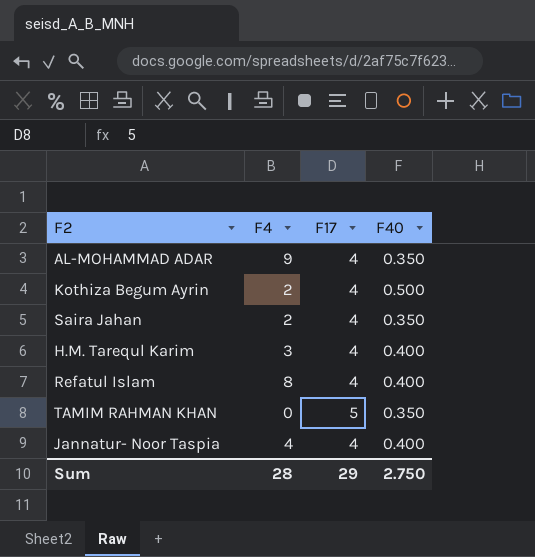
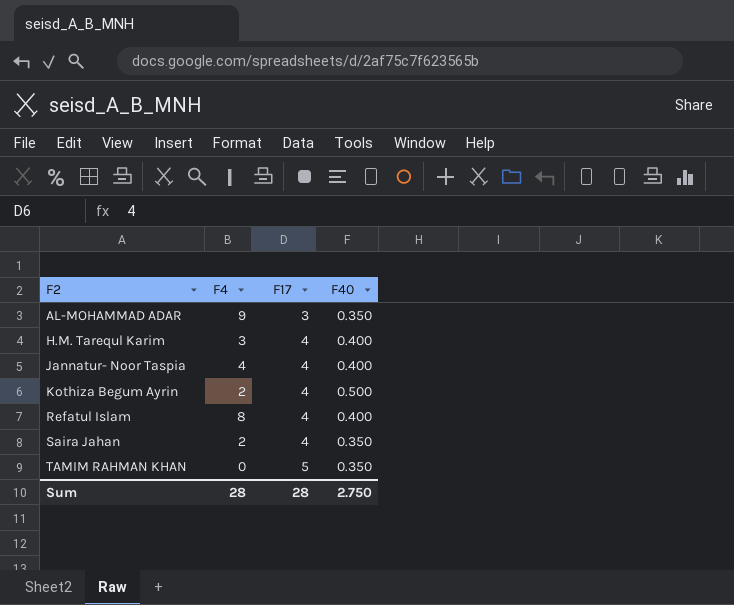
row order: none -> F2 ascending
AL-MOHAMMAD ADAR | F17: 4 -> 3
Sum | F17: 29 -> 28

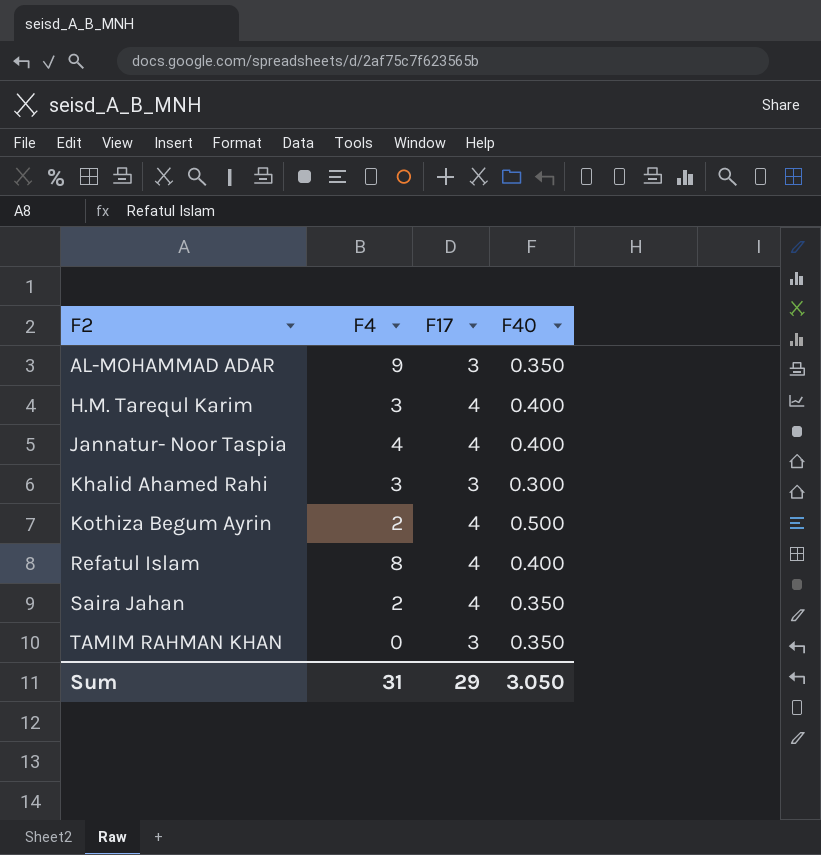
row Khalid Ahamed Rahi: none -> 3 | 3 | 0.300
TAMIM RAHMAN KHAN | F17: 5 -> 3
Sum | F4: 28 -> 31
Sum | F17: 28 -> 29
Sum | F40: 2.750 -> 3.050

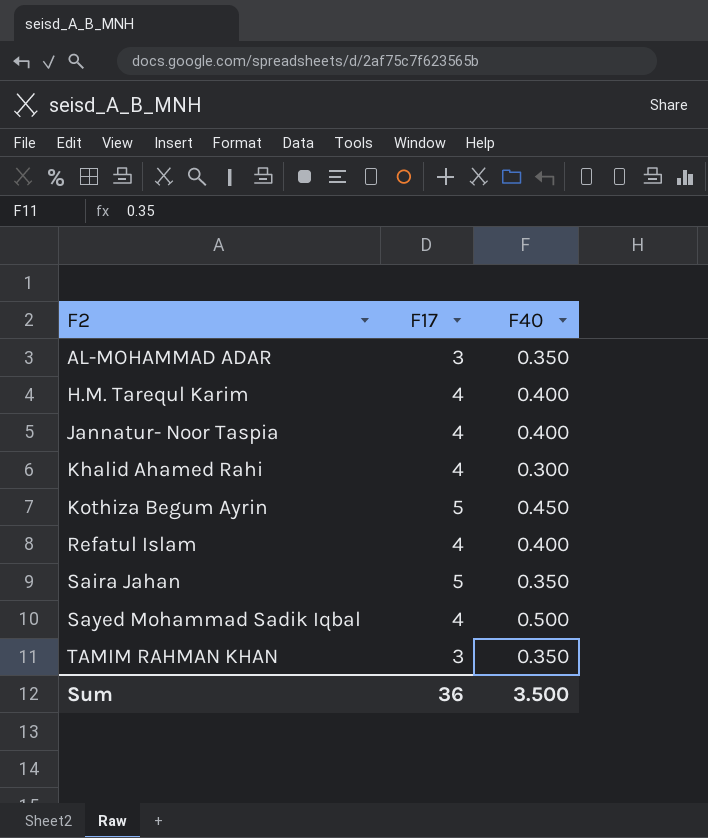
column F4 | position: 2 -> none
Khalid Ahamed Rahi | F17: 3 -> 4
Kothiza Begum Ayrin | F17: 4 -> 5
Kothiza Begum Ayrin | F40: 0.500 -> 0.450
Saira Jahan | F17: 4 -> 5
row Sayed Mohammad Sadik Iqbal: none -> 4 | 0.500
Sum | F17: 29 -> 36
Sum | F40: 3.050 -> 3.500

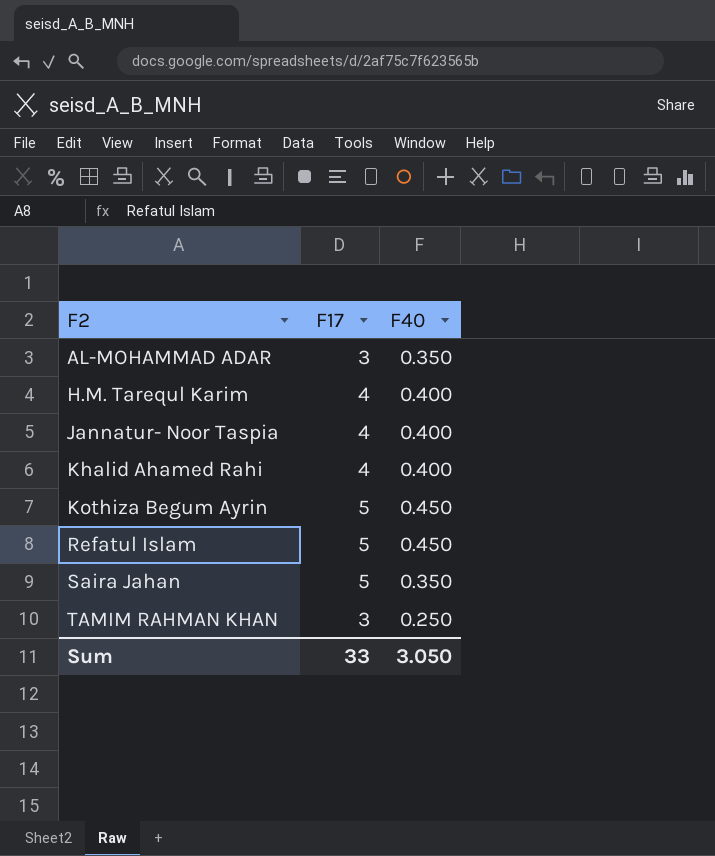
row Sayed Mohammad Sadik Iqbal: 4 | 0.500 -> none
Khalid Ahamed Rahi | F40: 0.300 -> 0.400
Refatul Islam | F17: 4 -> 5
Refatul Islam | F40: 0.400 -> 0.450
TAMIM RAHMAN KHAN | F40: 0.350 -> 0.250
Sum | F17: 36 -> 33
Sum | F40: 3.500 -> 3.050

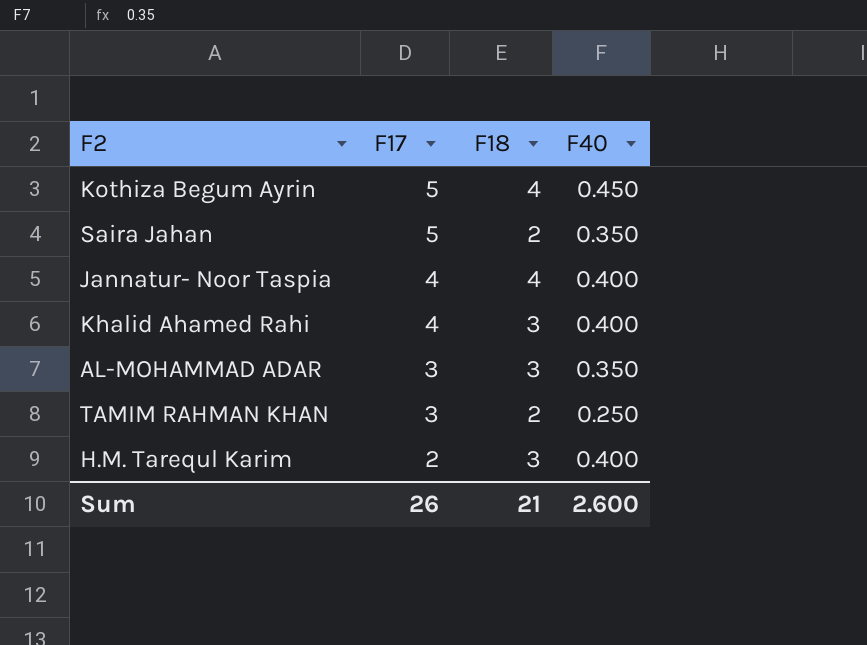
row order: F2 ascending -> F17 descending
column F18 | position: none -> 3
row Refatul Islam: 5 | 0.450 -> none
H.M. Tarequl Karim | F17: 4 -> 2
Sum | F17: 33 -> 26
Sum | F40: 3.050 -> 2.600

